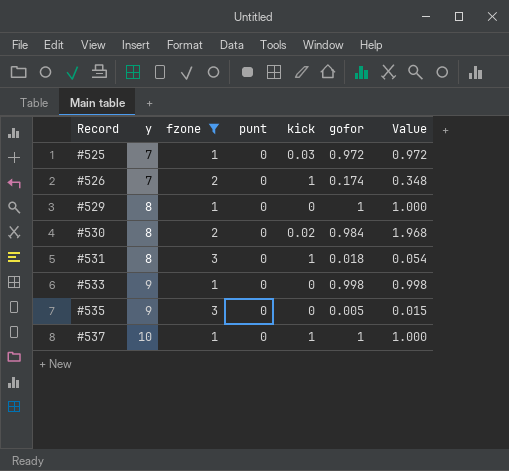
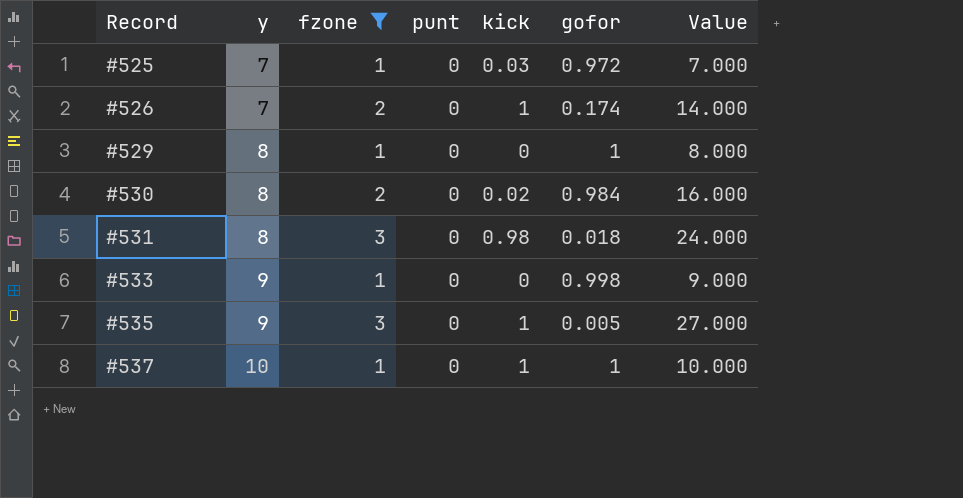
column Value | formula: [fzone] * [gofor] -> [y] * [fzone]
#531 | kick: 1 -> 0.98
#535 | kick: 0 -> 1

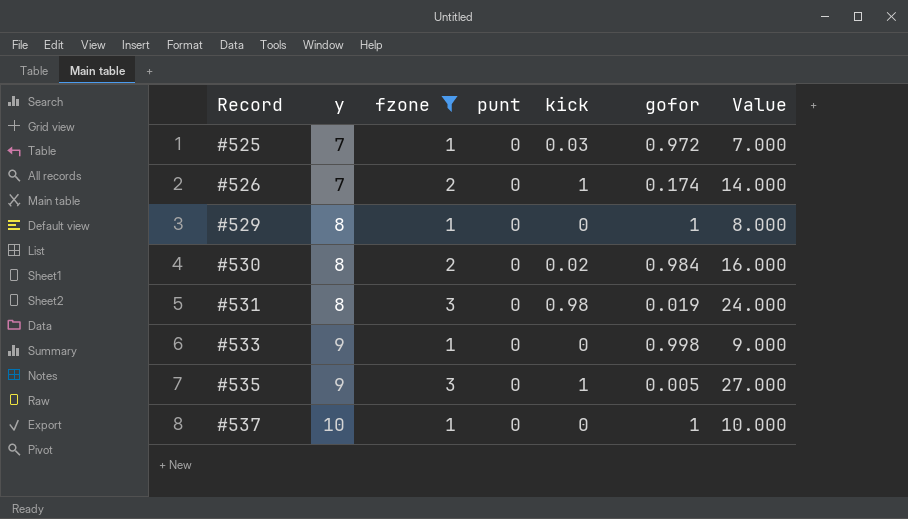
#531 | gofor: 0.018 -> 0.019
#537 | kick: 1 -> 0

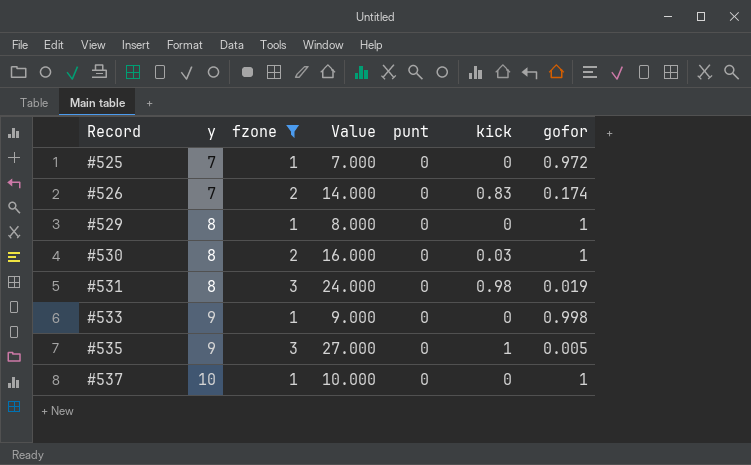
column Value | position: 7 -> 4
#525 | kick: 0.03 -> 0
#526 | kick: 1 -> 0.83
#530 | kick: 0.02 -> 0.03
#530 | gofor: 0.984 -> 1

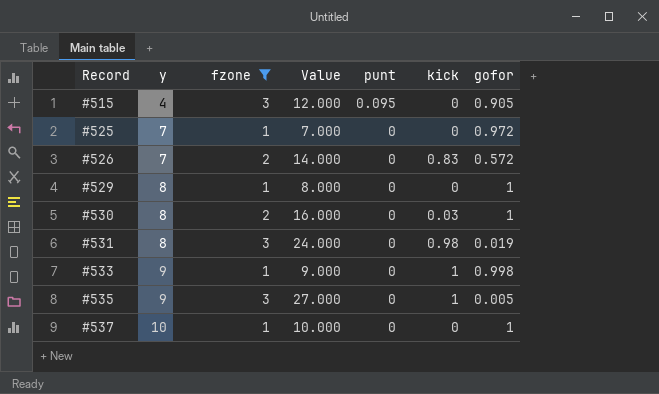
row #515: none -> 4 | 3 | 12.000 | 0.095 | 0 | 0.905
#526 | gofor: 0.174 -> 0.572
#533 | kick: 0 -> 1

